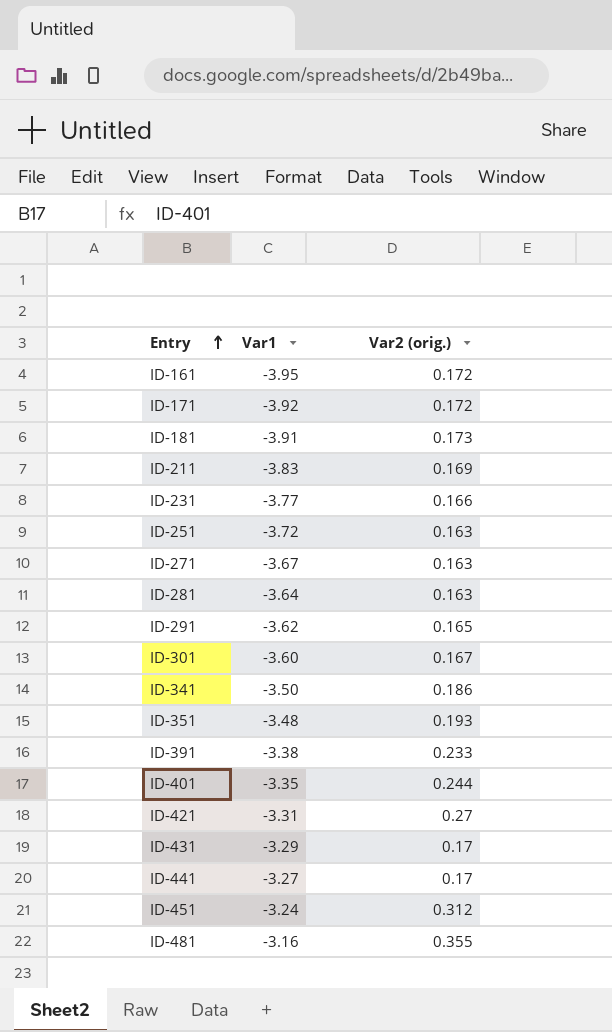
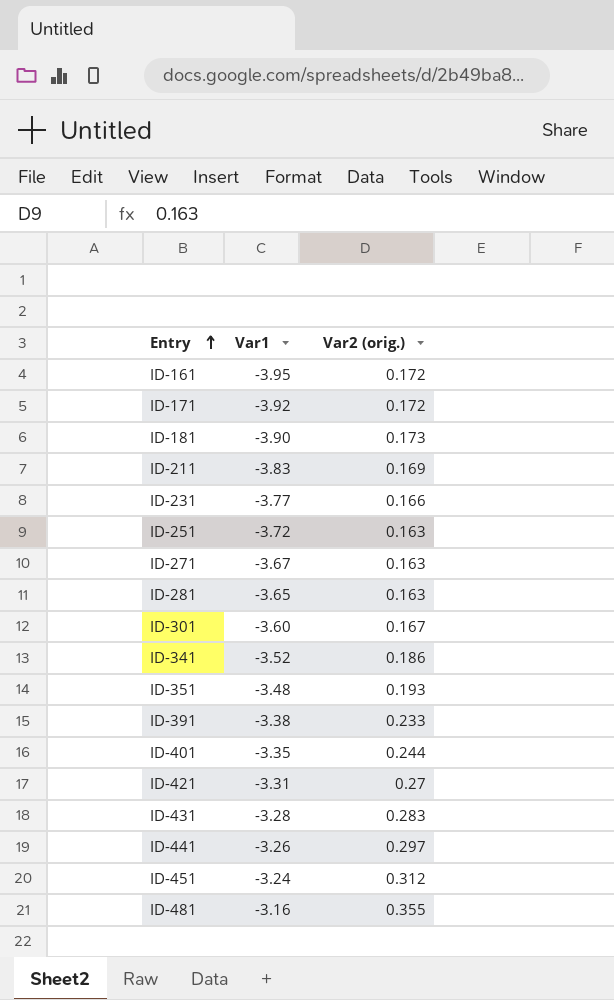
row ID-291: -3.62 | 0.165 -> none
ID-181 | Var1: -3.91 -> -3.90
ID-281 | Var1: -3.64 -> -3.65
ID-341 | Var1: -3.50 -> -3.52
ID-431 | Var1: -3.29 -> -3.28
ID-431 | Var2 (orig.): 0.17 -> 0.283
ID-441 | Var1: -3.27 -> -3.26
ID-441 | Var2 (orig.): 0.17 -> 0.297

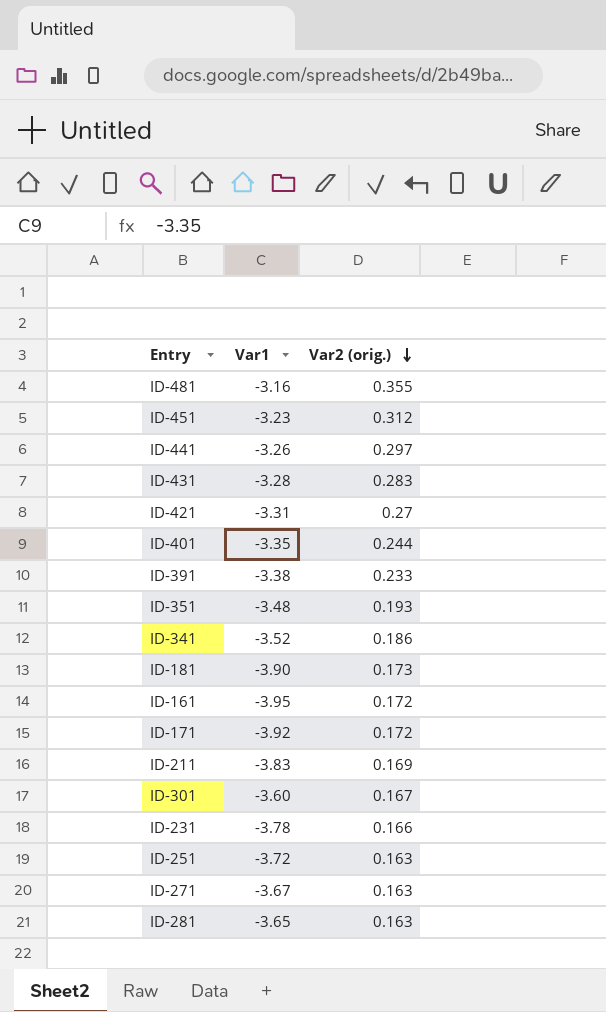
row order: Entry ascending -> Var2 (orig.) descending
ID-451 | Var1: -3.24 -> -3.23
ID-231 | Var1: -3.77 -> -3.78

